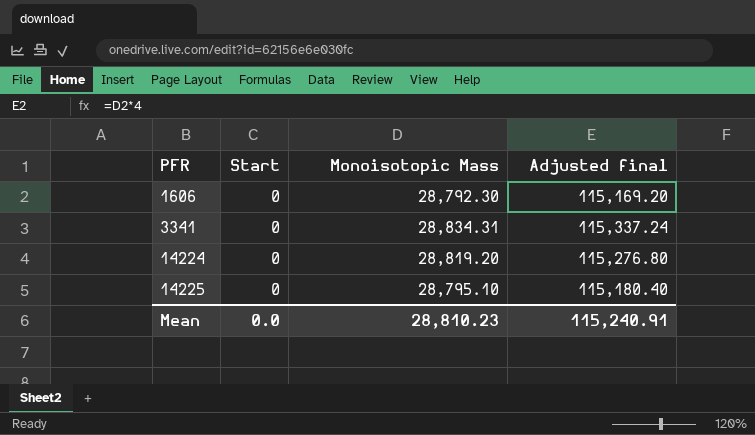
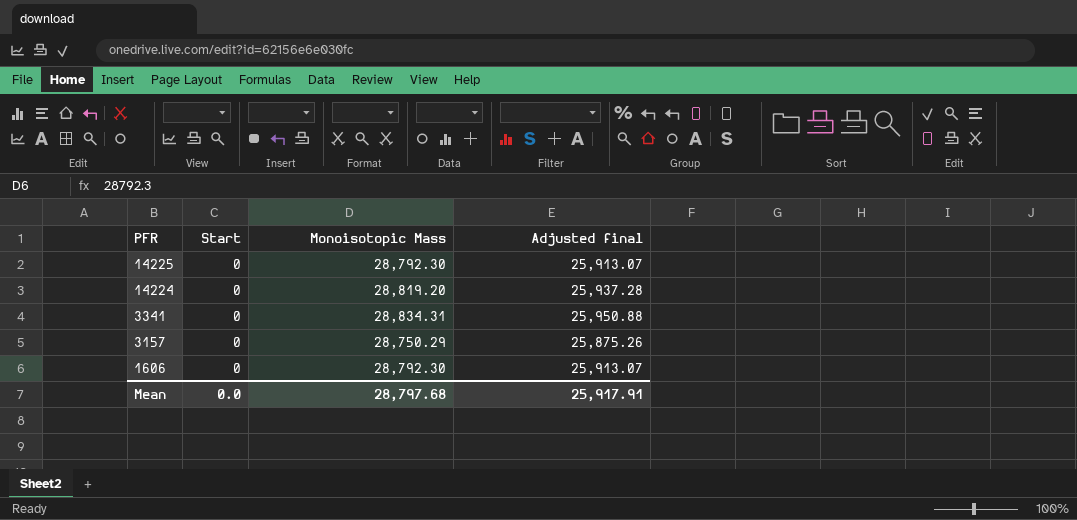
row order: PFR ascending -> PFR descending
column Adjusted final | formula: [Monoisotopic Mass] * 4 -> [Monoisotopic Mass] * 0.9
14225 | Monoisotopic Mass: 28,795.10 -> 28,792.30
row 3157: none -> 0 | 28,750.29 | 25,875.26
Mean | Monoisotopic Mass: 28,810.23 -> 28,797.68
Mean | Adjusted final: 115,240.91 -> 25,917.91

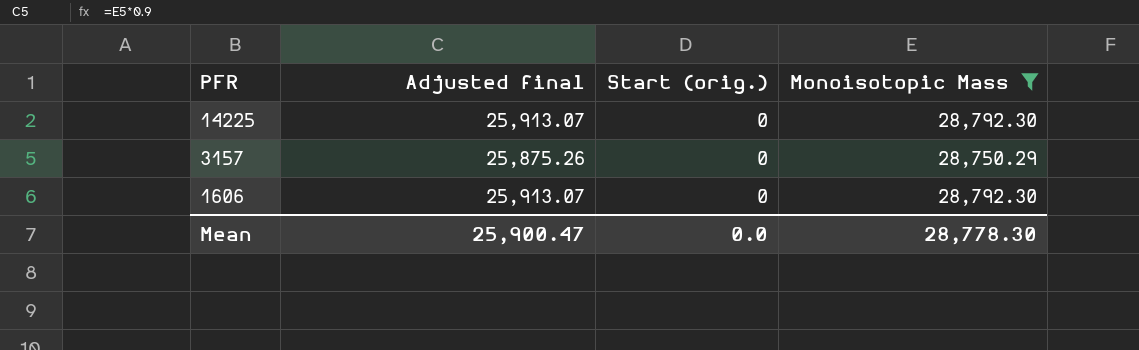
filter: none -> Monoisotopic Mass <= 28,792.30
column Adjusted final | position: 4 -> 2
column name: Start -> Start (orig.)
Mean | Adjusted final: 25,917.91 -> 25,900.47
Mean | Monoisotopic Mass: 28,797.68 -> 28,778.30

